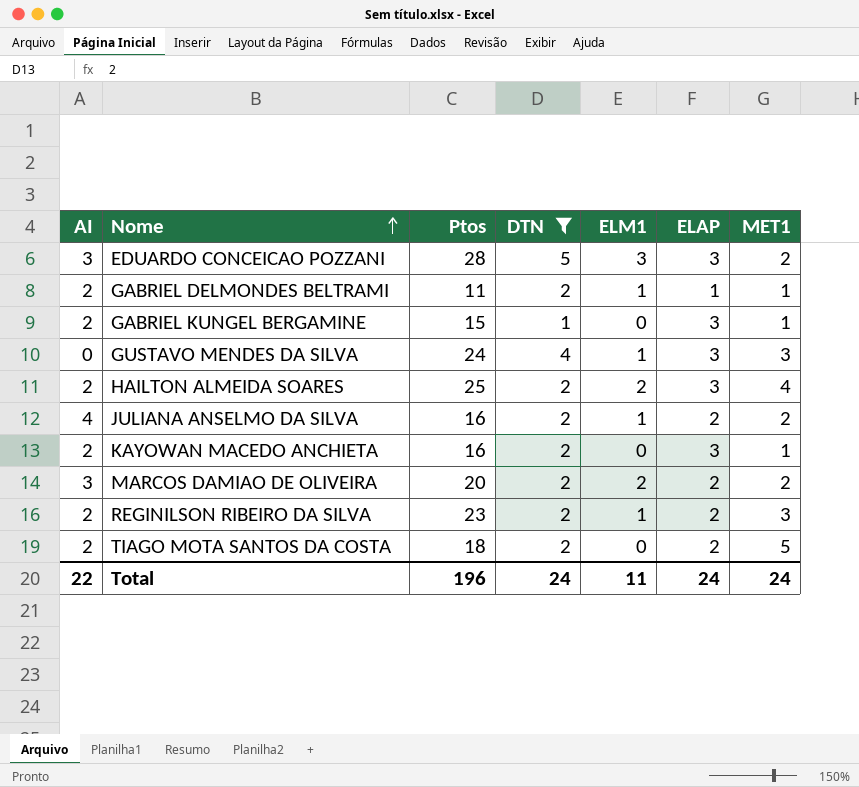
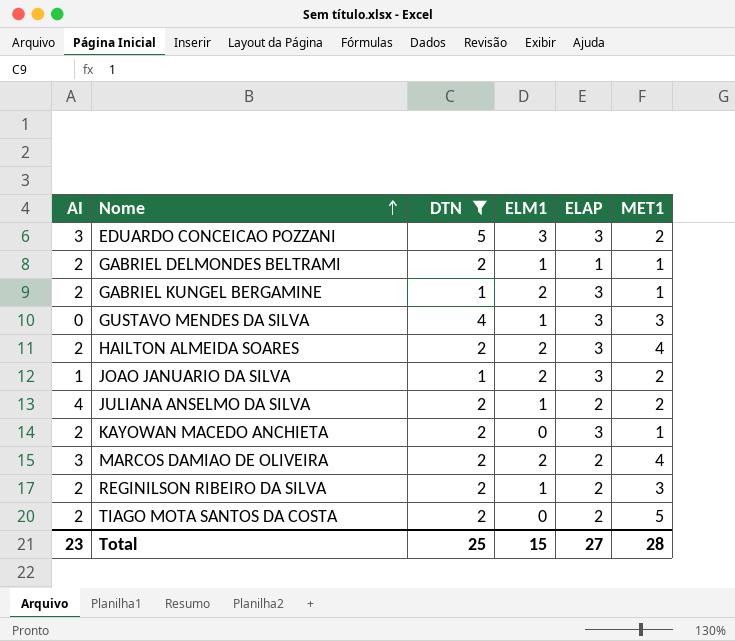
column Ptos | position: 3 -> none
GABRIEL KUNGEL BERGAMINE | ELM1: 0 -> 2
row JOAO JANUARIO DA SILVA: none -> 1 | 1 | 2 | 3 | 2
MARCOS DAMIAO DE OLIVEIRA | MET1: 2 -> 4
Total | AI: 22 -> 23
Total | DTN: 24 -> 25
Total | ELM1: 11 -> 15
Total | ELAP: 24 -> 27
Total | MET1: 24 -> 28

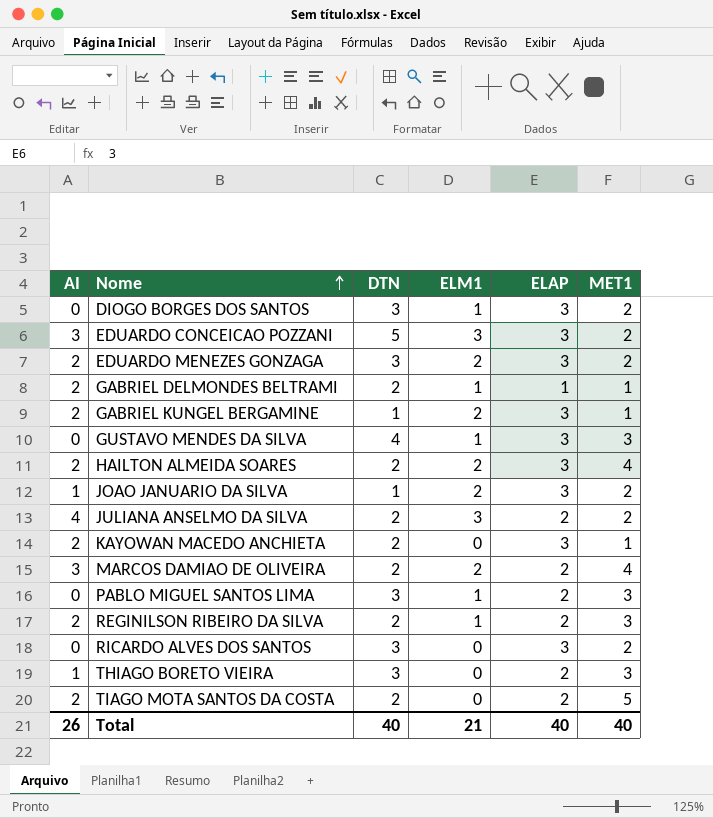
filter: DTN != 3 -> none
JULIANA ANSELMO DA SILVA | ELM1: 1 -> 3
Total | AI: 23 -> 26
Total | DTN: 25 -> 40
Total | ELM1: 15 -> 21
Total | ELAP: 27 -> 40
Total | MET1: 28 -> 40

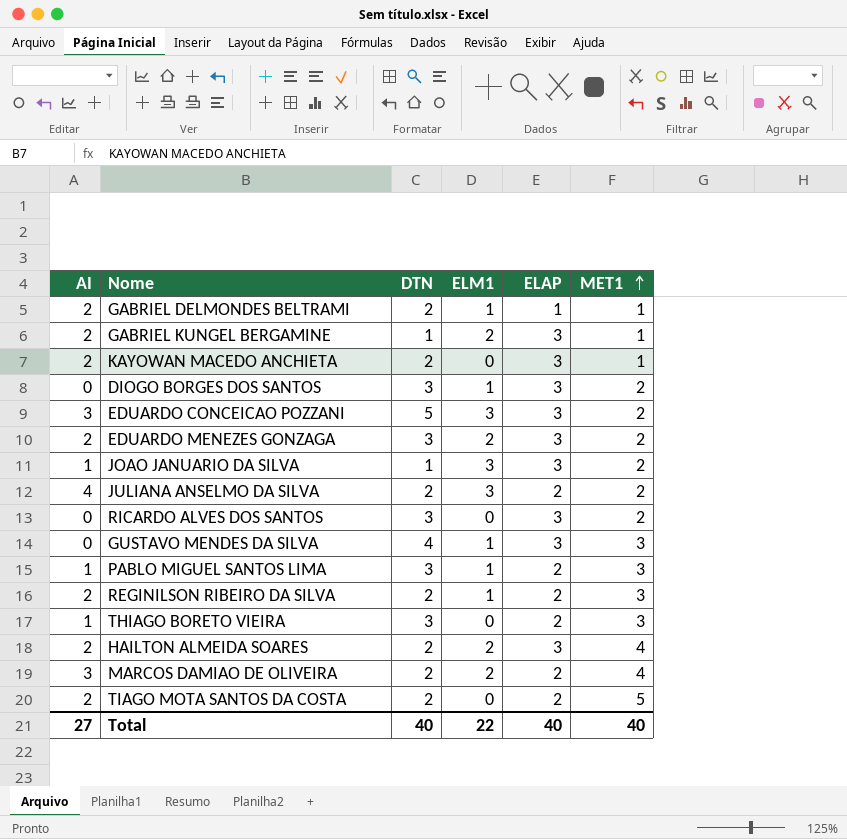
row order: Nome ascending -> MET1 ascending
JOAO JANUARIO DA SILVA | ELM1: 2 -> 3
PABLO MIGUEL SANTOS LIMA | AI: 0 -> 1
Total | AI: 26 -> 27
Total | ELM1: 21 -> 22

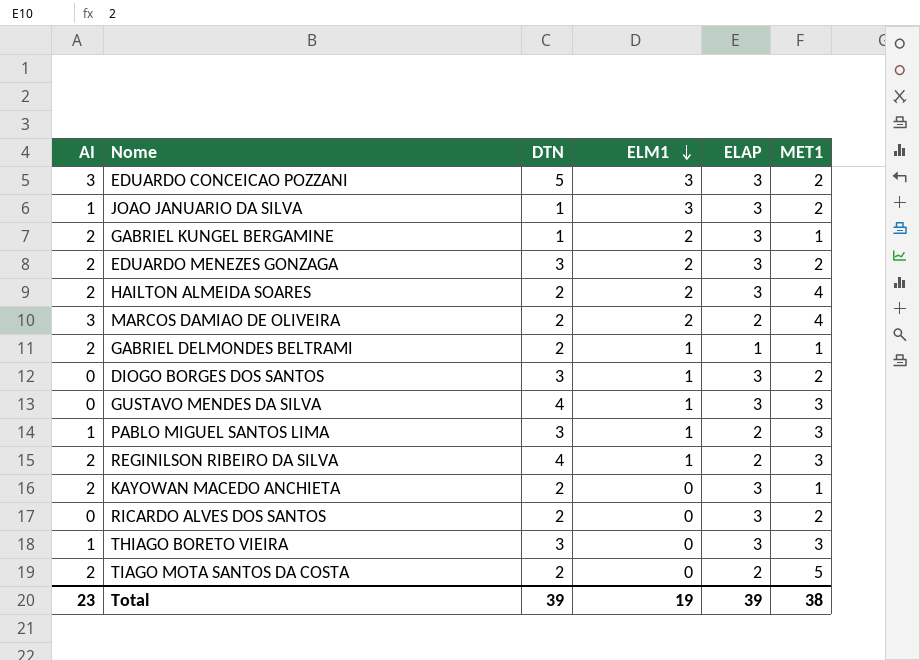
row order: MET1 ascending -> ELM1 descending
row JULIANA ANSELMO DA SILVA: 4 | 2 | 3 | 2 | 2 -> none
REGINILSON RIBEIRO DA SILVA | DTN: 2 -> 4
RICARDO ALVES DOS SANTOS | DTN: 3 -> 2
THIAGO BORETO VIEIRA | ELAP: 2 -> 3
Total | AI: 27 -> 23
Total | DTN: 40 -> 39
Total | ELM1: 22 -> 19
Total | ELAP: 40 -> 39
Total | MET1: 40 -> 38

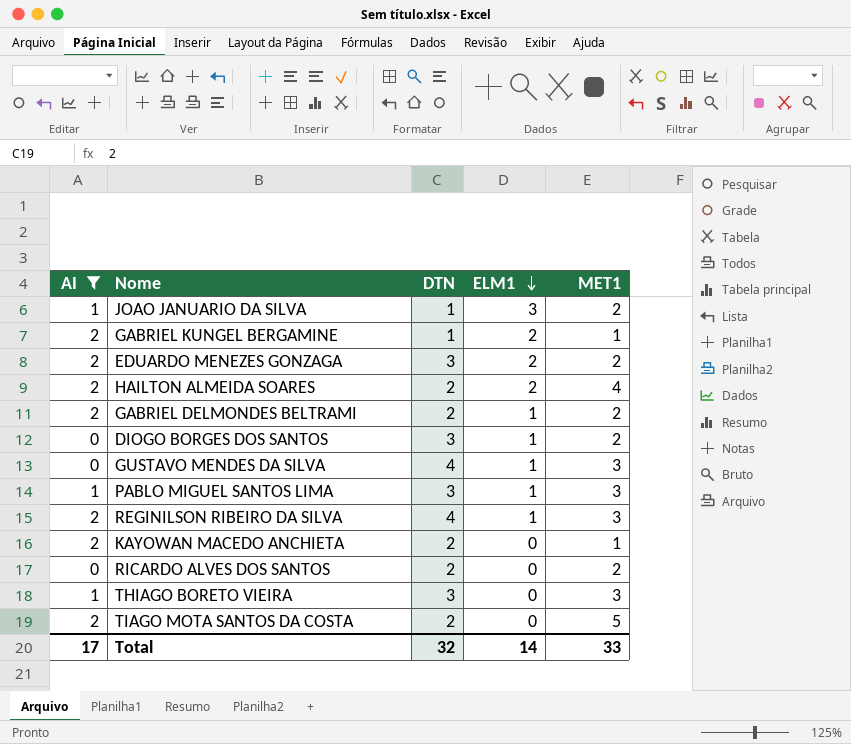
filter: none -> AI != 3
column ELAP | position: 5 -> none
GABRIEL DELMONDES BELTRAMI | MET1: 1 -> 2
Total | AI: 23 -> 17
Total | DTN: 39 -> 32
Total | ELM1: 19 -> 14
Total | MET1: 38 -> 33

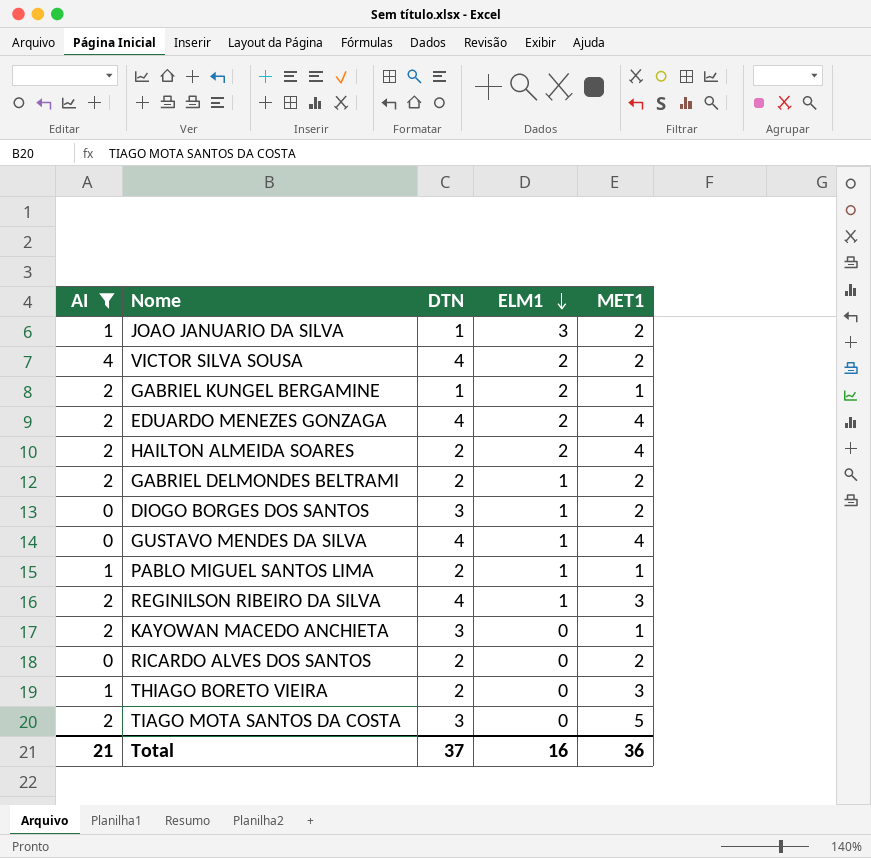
row VICTOR SILVA SOUSA: none -> 4 | 4 | 2 | 2
EDUARDO MENEZES GONZAGA | DTN: 3 -> 4
EDUARDO MENEZES GONZAGA | MET1: 2 -> 4
GUSTAVO MENDES DA SILVA | MET1: 3 -> 4
PABLO MIGUEL SANTOS LIMA | DTN: 3 -> 2
PABLO MIGUEL SANTOS LIMA | MET1: 3 -> 1
KAYOWAN MACEDO ANCHIETA | DTN: 2 -> 3
THIAGO BORETO VIEIRA | DTN: 3 -> 2
TIAGO MOTA SANTOS DA COSTA | DTN: 2 -> 3
Total | AI: 17 -> 21
Total | DTN: 32 -> 37
Total | ELM1: 14 -> 16
Total | MET1: 33 -> 36

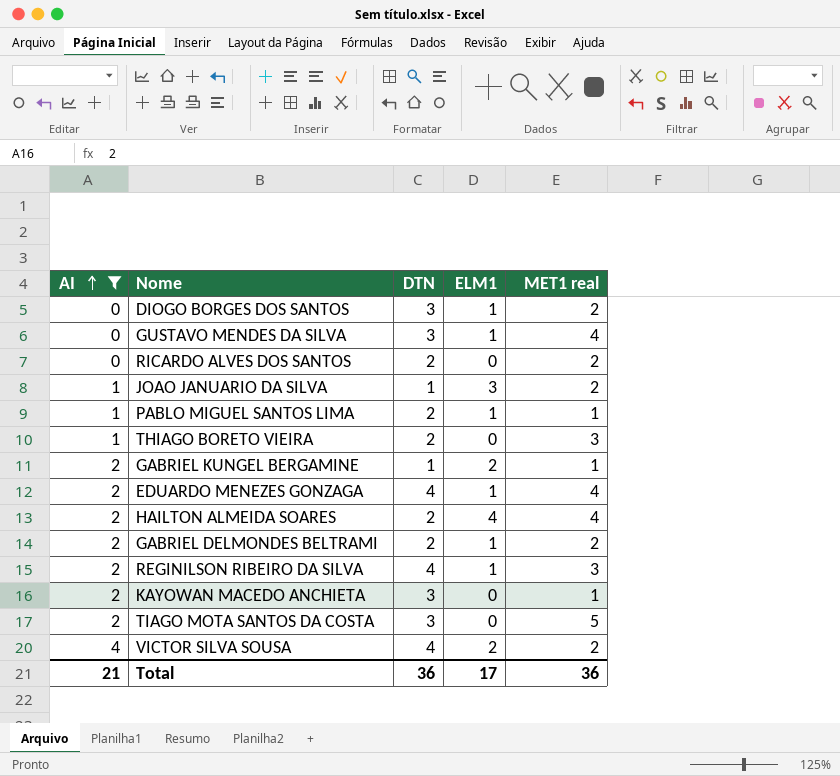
row order: ELM1 descending -> AI ascending
column name: MET1 -> MET1 real
GUSTAVO MENDES DA SILVA | DTN: 4 -> 3
EDUARDO MENEZES GONZAGA | ELM1: 2 -> 1
HAILTON ALMEIDA SOARES | ELM1: 2 -> 4
Total | DTN: 37 -> 36
Total | ELM1: 16 -> 17

